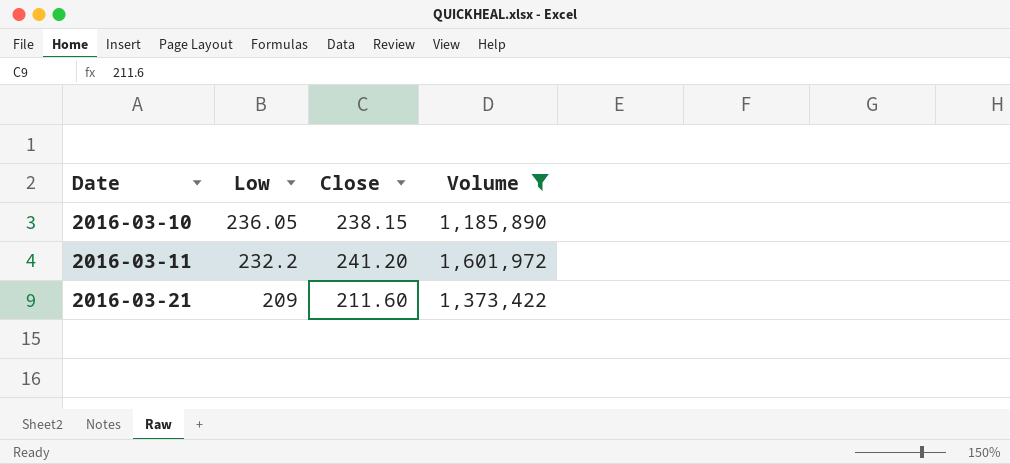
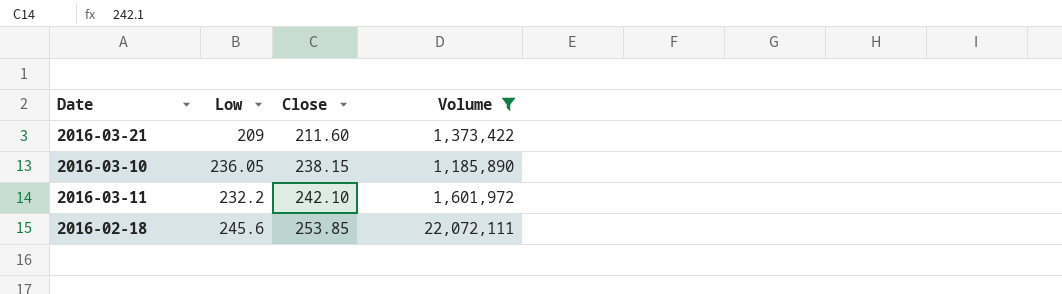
row order: Date ascending -> Close ascending
2016-03-11 | Close: 241.20 -> 242.10
row 2016-02-18: none -> 245.6 | 253.85 | 22,072,111

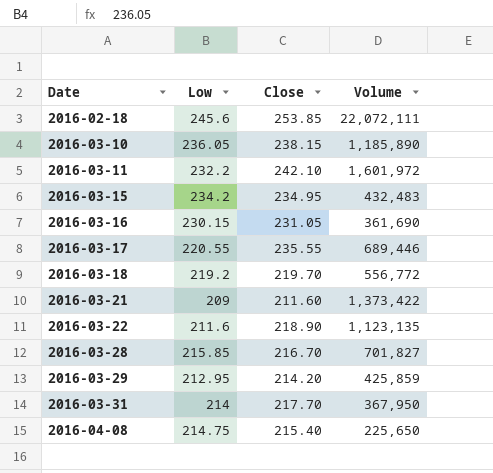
filter: Volume >= 1,185,890 -> none
row order: Close ascending -> Date ascending

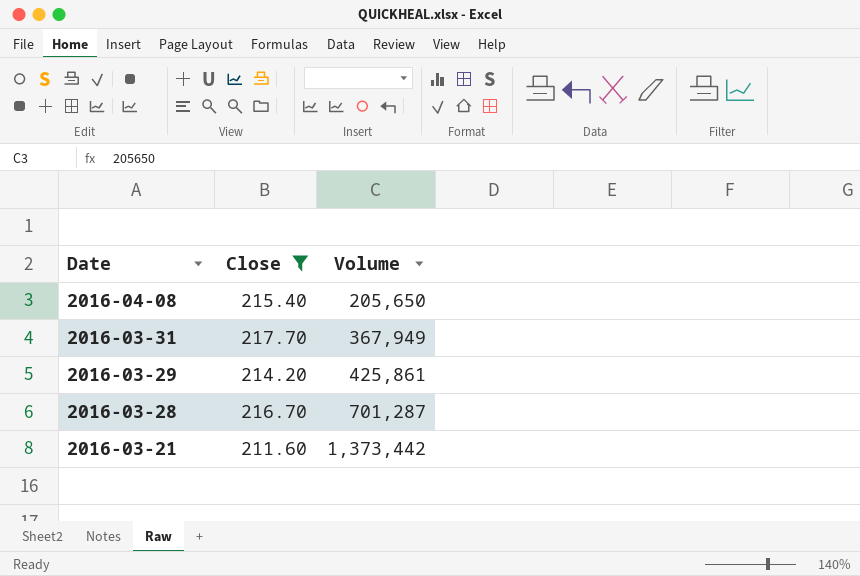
filter: none -> Close <= 217.70
row order: Date ascending -> Date descending
column Low | position: 2 -> none
2016-04-08 | Volume: 225,650 -> 205,650
2016-03-31 | Volume: 367,950 -> 367,949
2016-03-29 | Volume: 425,859 -> 425,861
2016-03-28 | Volume: 701,827 -> 701,287
2016-03-21 | Volume: 1,373,422 -> 1,373,442

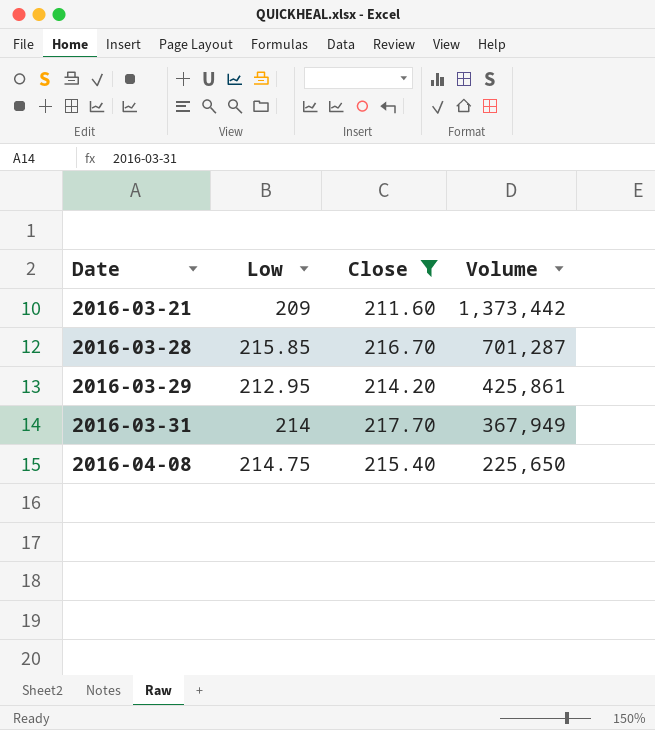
row order: Date descending -> Date ascending
column Low | position: none -> 2
2016-04-08 | Volume: 205,650 -> 225,650

